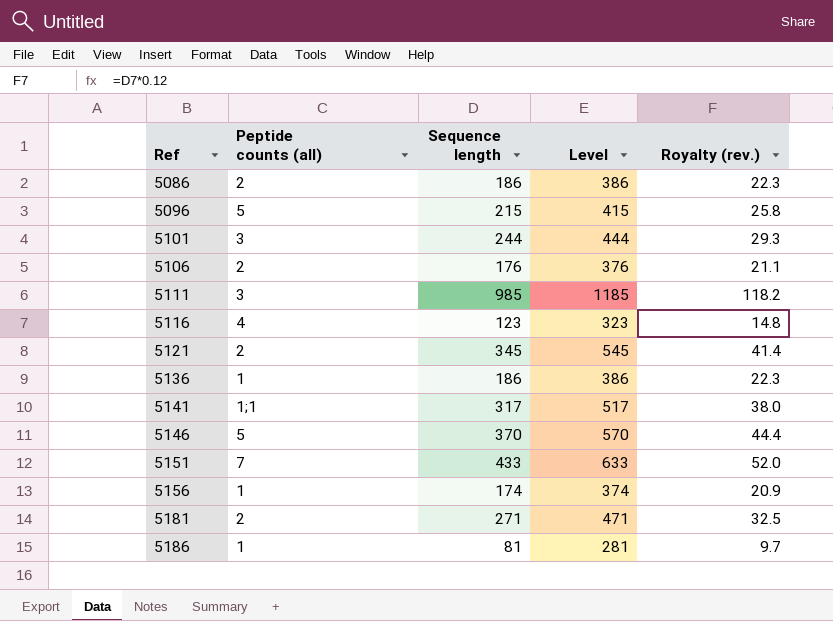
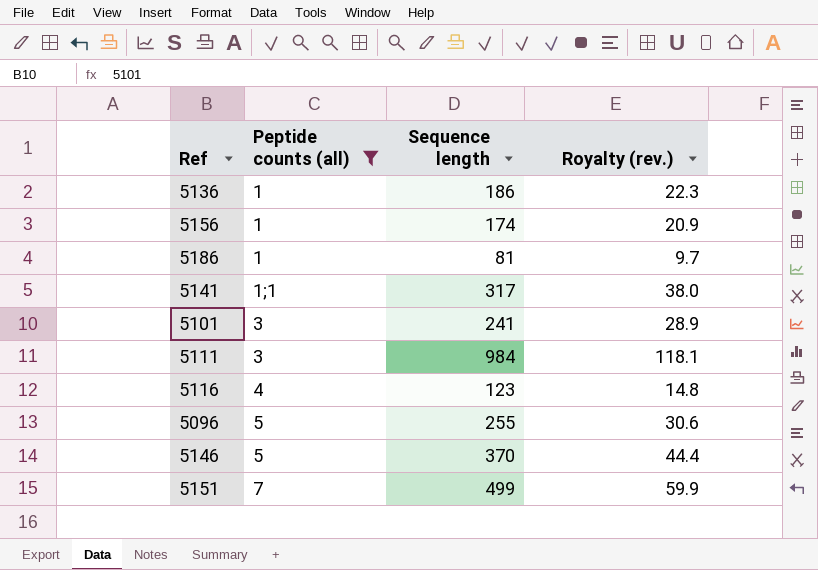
filter: none -> Peptide counts (all) != 2
row order: Ref ascending -> Peptide counts (all) ascending
column Level | formula: [Sequence length] + 200 -> none
5101 | Sequence length: 244 -> 241
5101 | Royalty (rev.): 29.3 -> 28.9
5111 | Sequence length: 985 -> 984
5111 | Royalty (rev.): 118.2 -> 118.1
5096 | Sequence length: 215 -> 255
5096 | Royalty (rev.): 25.8 -> 30.6
5151 | Sequence length: 433 -> 499
5151 | Royalty (rev.): 52.0 -> 59.9

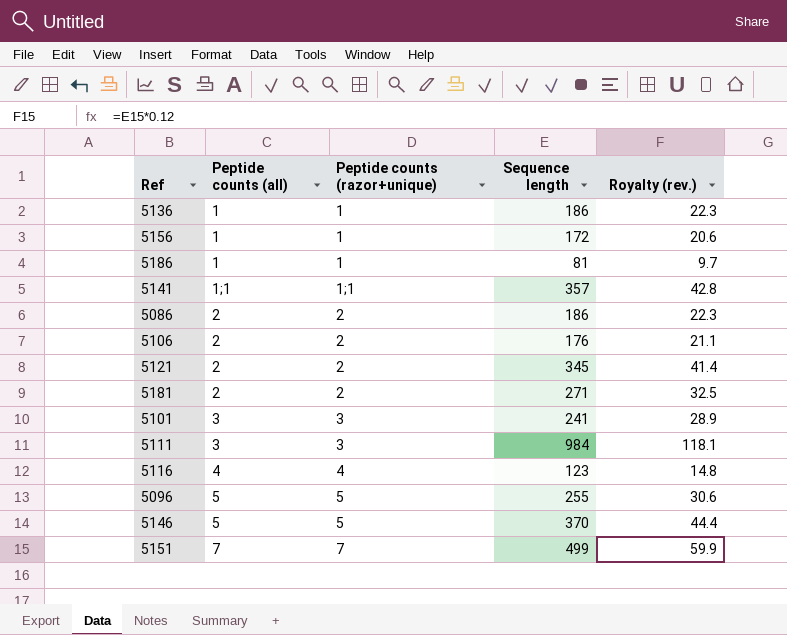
filter: Peptide counts (all) != 2 -> none
column Peptide counts (razor+unique) | position: none -> 3
5156 | Sequence length: 174 -> 172
5156 | Royalty (rev.): 20.9 -> 20.6
5141 | Sequence length: 317 -> 357
5141 | Royalty (rev.): 38.0 -> 42.8

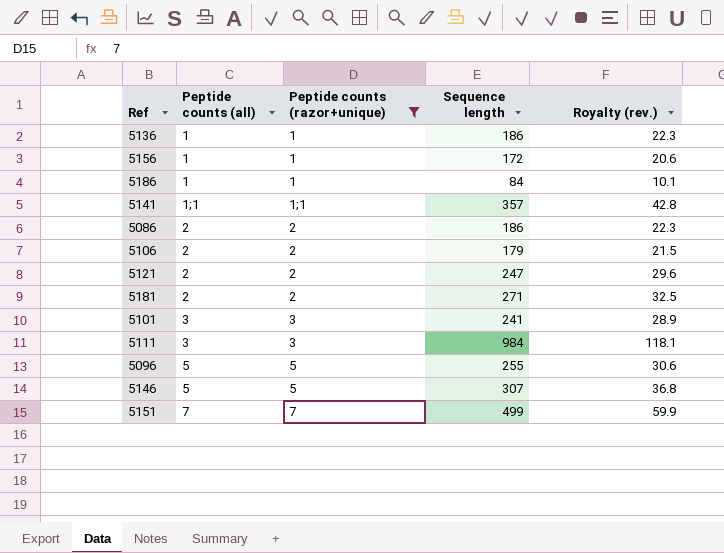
filter: none -> Peptide counts (razor+unique) != 4
5186 | Sequence length: 81 -> 84
5186 | Royalty (rev.): 9.7 -> 10.1
5106 | Sequence length: 176 -> 179
5106 | Royalty (rev.): 21.1 -> 21.5
5121 | Sequence length: 345 -> 247
5121 | Royalty (rev.): 41.4 -> 29.6
5146 | Sequence length: 370 -> 307
5146 | Royalty (rev.): 44.4 -> 36.8

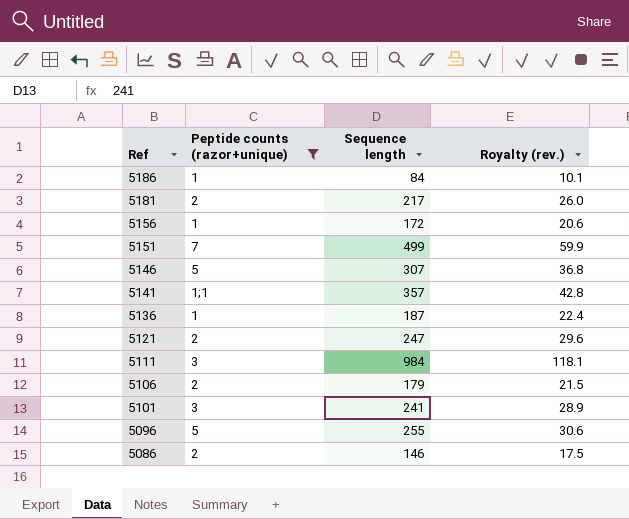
row order: Peptide counts (all) ascending -> Ref descending
column Peptide counts (all) | position: 2 -> none
5181 | Sequence length: 271 -> 217
5181 | Royalty (rev.): 32.5 -> 26.0
5136 | Sequence length: 186 -> 187
5136 | Royalty (rev.): 22.3 -> 22.4
5086 | Sequence length: 186 -> 146
5086 | Royalty (rev.): 22.3 -> 17.5

